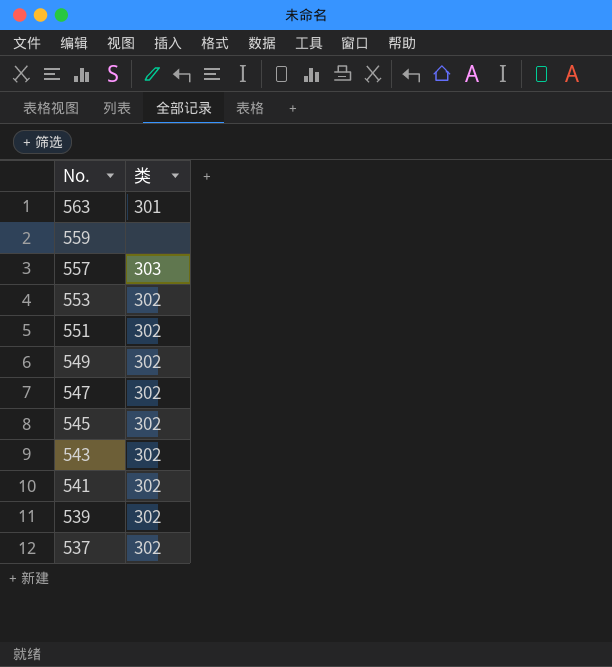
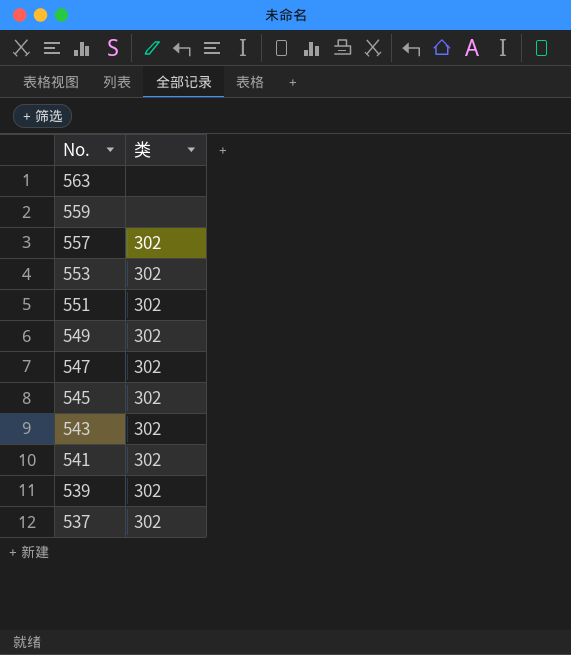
563 | 类: 301 -> none
557 | 类: 303 -> 302

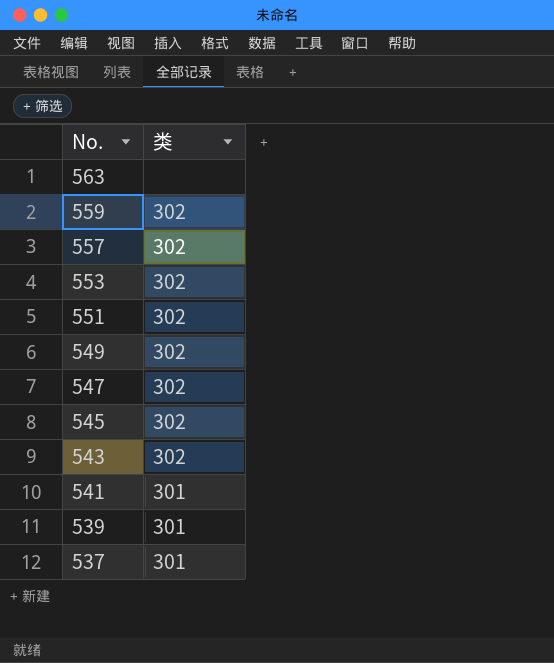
559 | 类: none -> 302
541 | 类: 302 -> 301
539 | 类: 302 -> 301
537 | 类: 302 -> 301

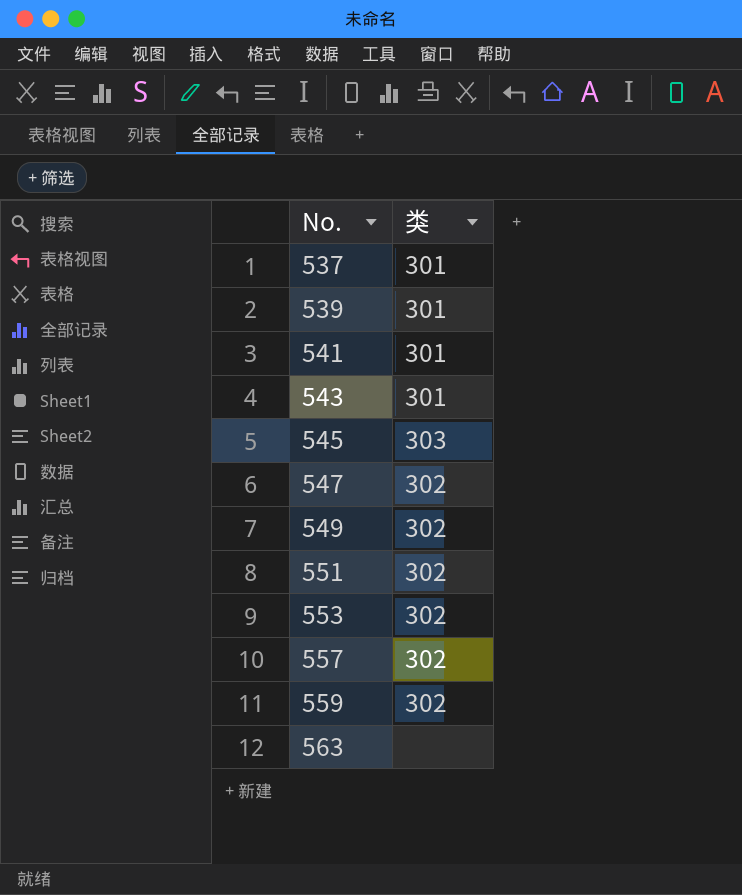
row order: No. descending -> No. ascending
543 | 类: 302 -> 301
545 | 类: 302 -> 303

